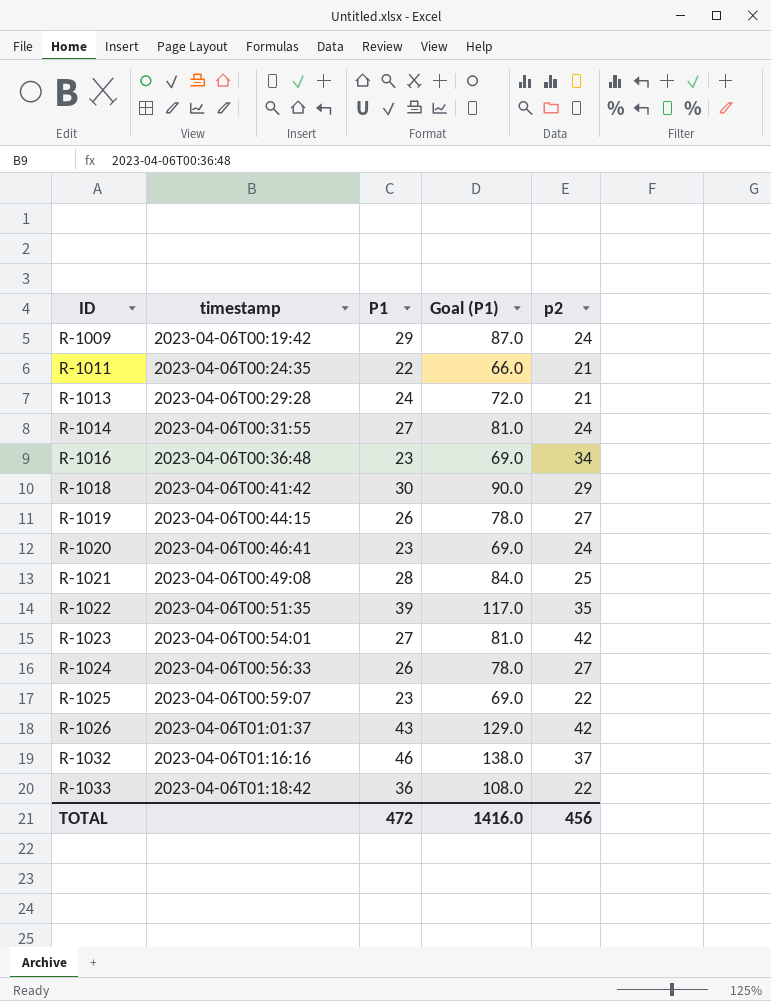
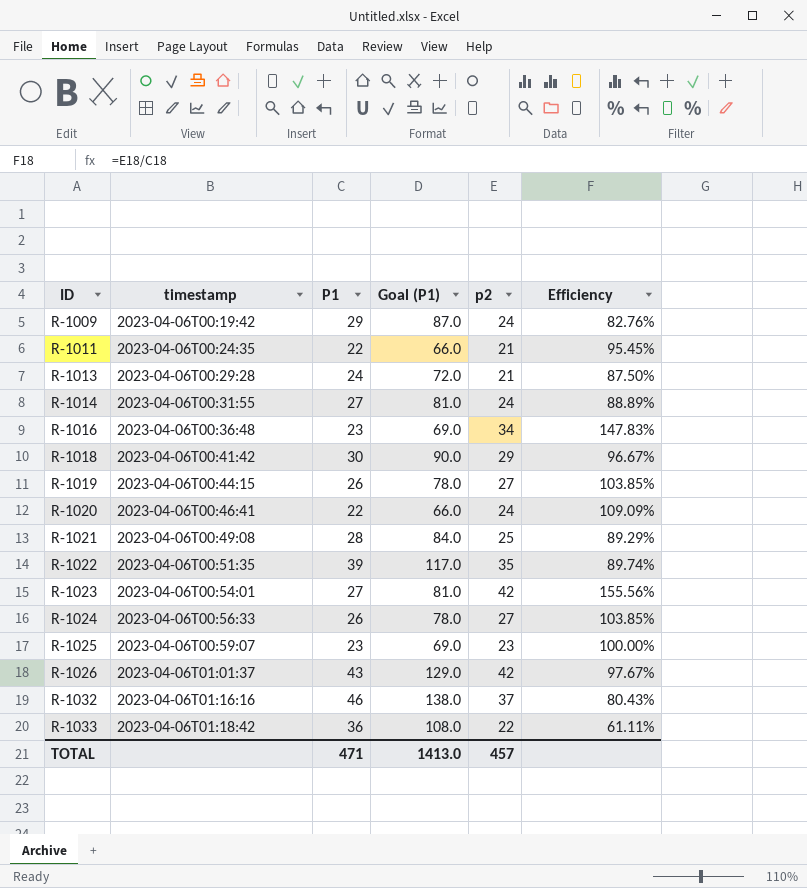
column Efficiency | formula: none -> [p2] / [P1]
R-1020 | P1: 23 -> 22
R-1020 | Goal (P1): 69.0 -> 66.0
R-1025 | p2: 22 -> 23
TOTAL | P1: 472 -> 471
TOTAL | Goal (P1): 1416.0 -> 1413.0
TOTAL | p2: 456 -> 457

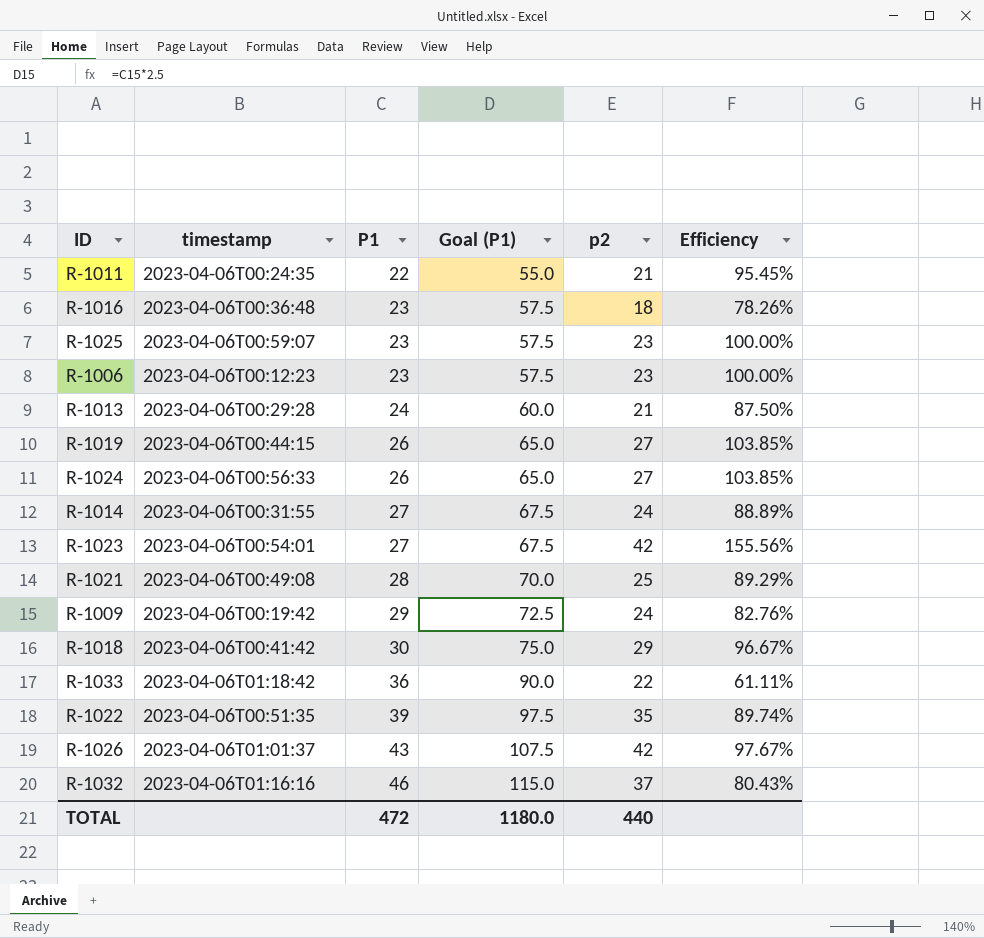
row order: ID ascending -> P1 ascending
column Goal (P1) | formula: [P1] * 3 -> [P1] * 2.5
row R-1020: 2023-04-06T00:46:41 | 22 | 66.0 | 24 | 109.09% -> none
R-1016 | p2: 34 -> 18
R-1016 | Efficiency: 147.83% -> 78.26%
row R-1006: none -> 2023-04-06T00:12:23 | 23 | 57.5 | 23 | 100.00%
TOTAL | P1: 471 -> 472
TOTAL | Goal (P1): 1413.0 -> 1180.0
TOTAL | p2: 457 -> 440

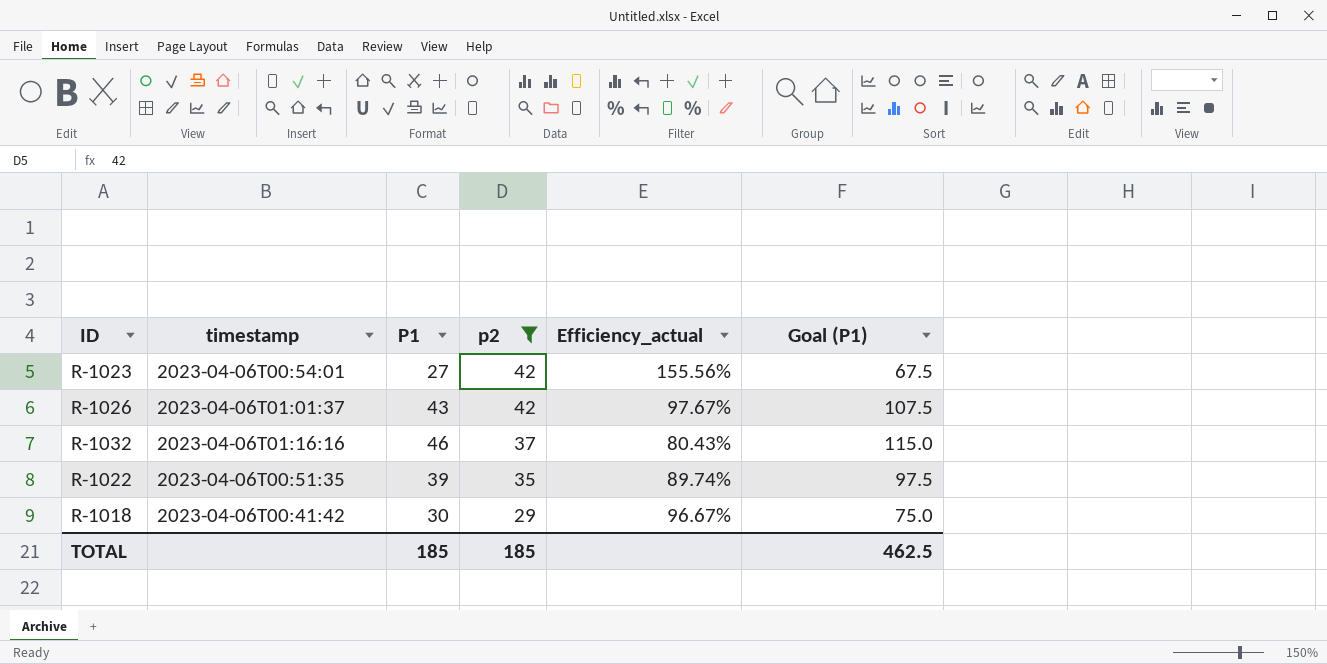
filter: none -> p2 >= 29
row order: P1 ascending -> p2 descending
column name: Efficiency -> Efficiency_actual
column Goal (P1) | position: 4 -> 6
TOTAL | P1: 472 -> 185
TOTAL | p2: 440 -> 185
TOTAL | Goal (P1): 1180.0 -> 462.5

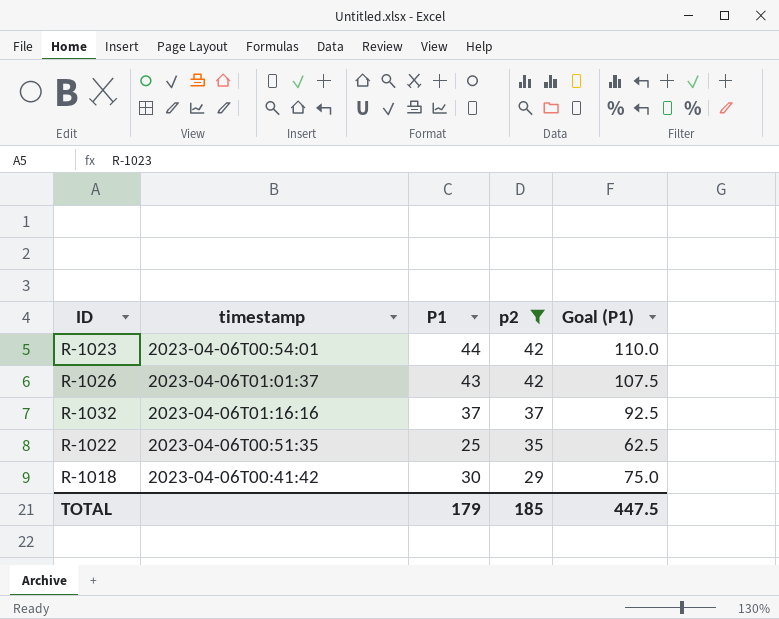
column Efficiency_actual | formula: [p2] / [P1] -> none
R-1023 | P1: 27 -> 44
R-1023 | Goal (P1): 67.5 -> 110.0
R-1032 | P1: 46 -> 37
R-1032 | Goal (P1): 115.0 -> 92.5
R-1022 | P1: 39 -> 25
R-1022 | Goal (P1): 97.5 -> 62.5
TOTAL | P1: 185 -> 179
TOTAL | Goal (P1): 462.5 -> 447.5

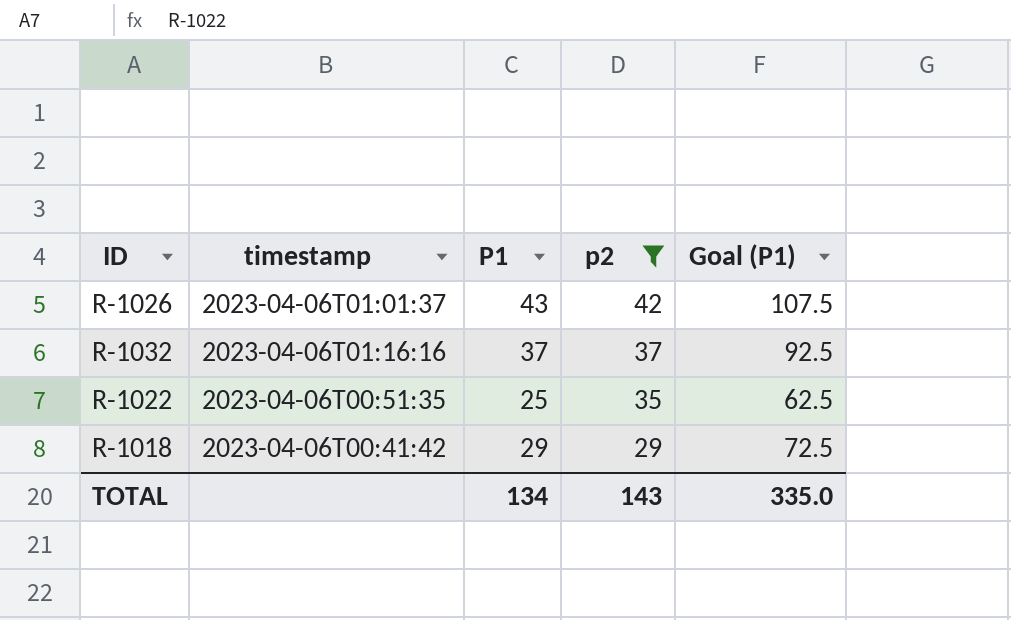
row R-1023: 2023-04-06T00:54:01 | 44 | 42 | 110.0 -> none
R-1018 | P1: 30 -> 29
R-1018 | Goal (P1): 75.0 -> 72.5
TOTAL | P1: 179 -> 134
TOTAL | p2: 185 -> 143
TOTAL | Goal (P1): 447.5 -> 335.0

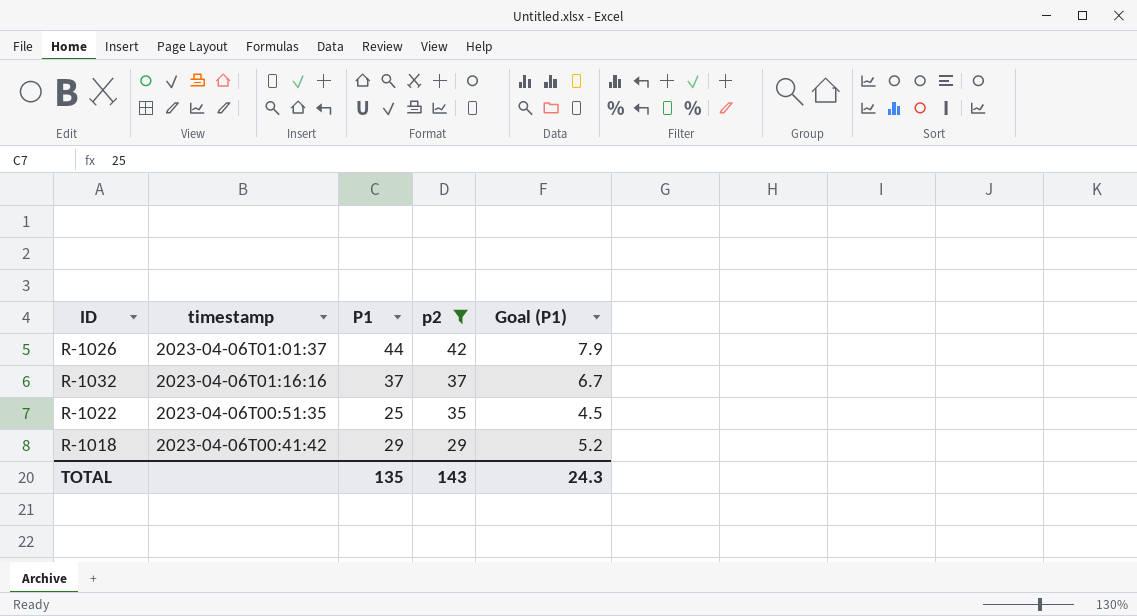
column Goal (P1) | formula: [P1] * 2.5 -> [P1] * 0.18
R-1026 | P1: 43 -> 44
TOTAL | P1: 134 -> 135
TOTAL | Goal (P1): 335.0 -> 24.3

